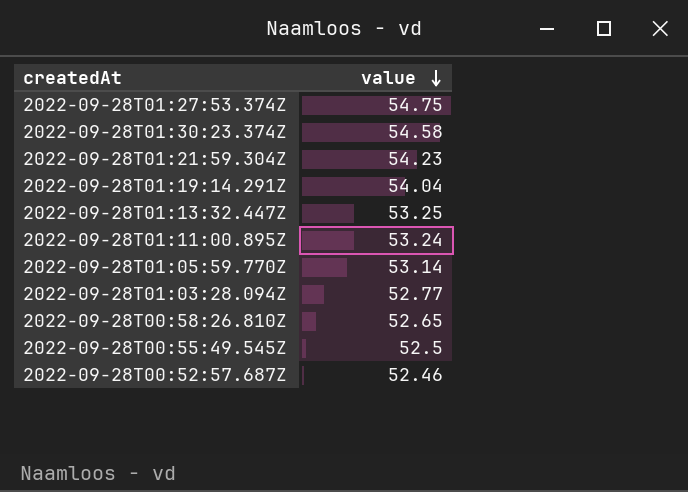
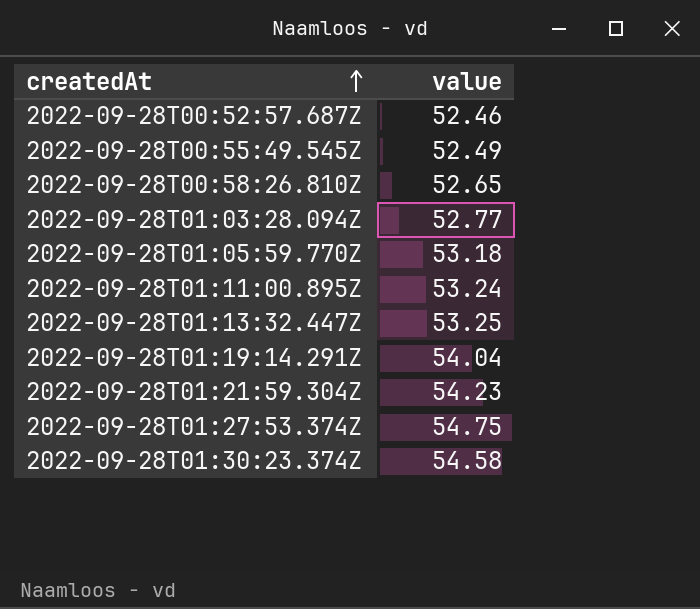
row order: value descending -> createdAt ascending
2022-09-28T00:55:49.545Z | value: 52.5 -> 52.49
2022-09-28T01:05:59.770Z | value: 53.14 -> 53.18

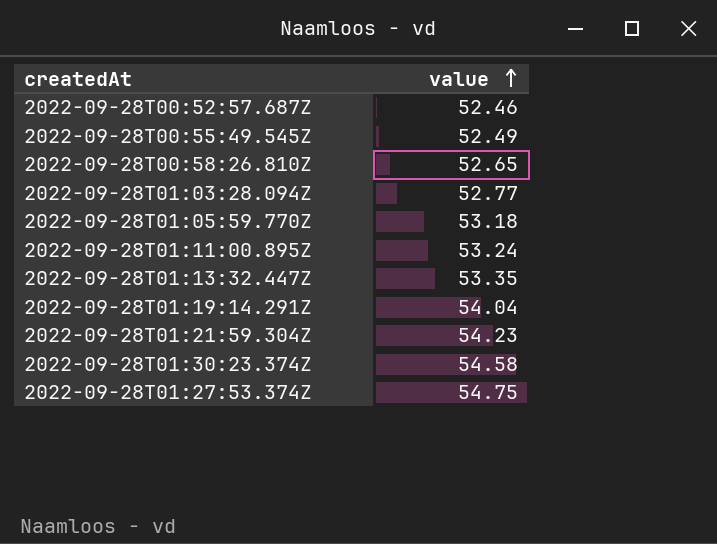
row order: createdAt ascending -> value ascending
2022-09-28T01:13:32.447Z | value: 53.25 -> 53.35

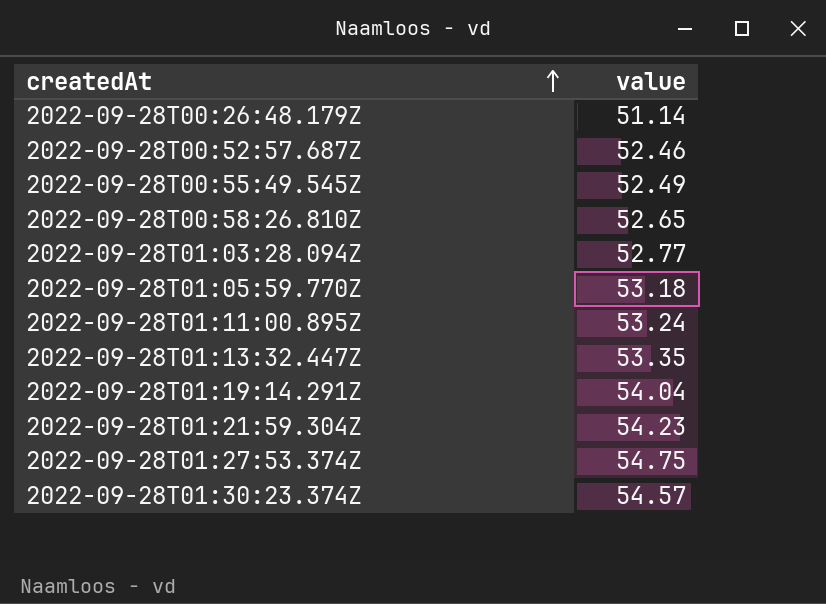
row order: value ascending -> createdAt ascending
row 2022-09-28T00:26:48.179Z: none -> 51.14
2022-09-28T01:30:23.374Z | value: 54.58 -> 54.57

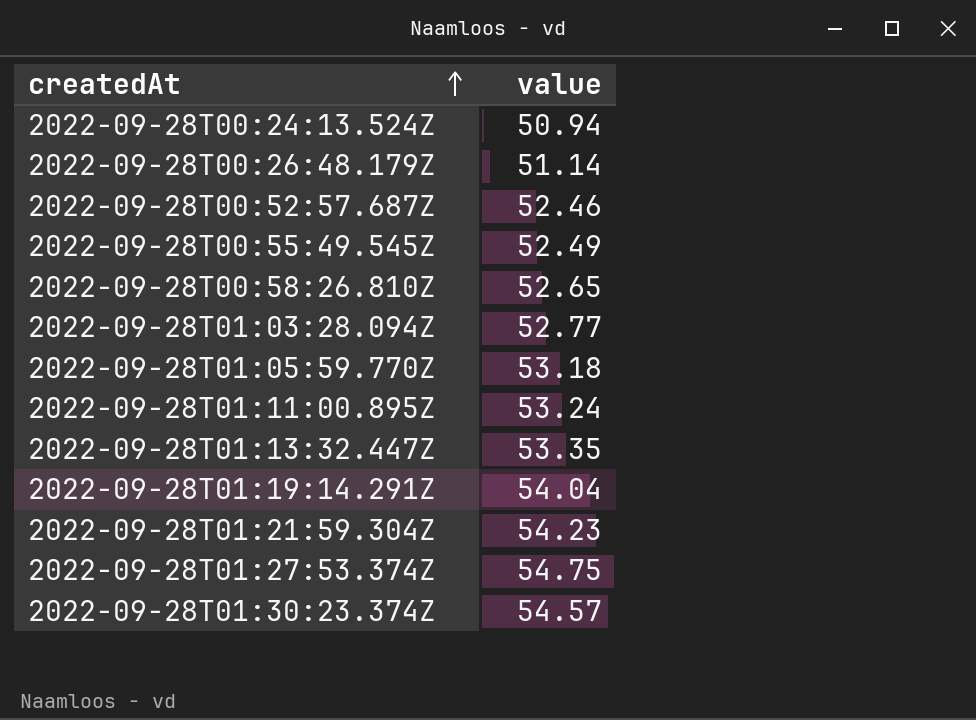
row 2022-09-28T00:24:13.524Z: none -> 50.94

